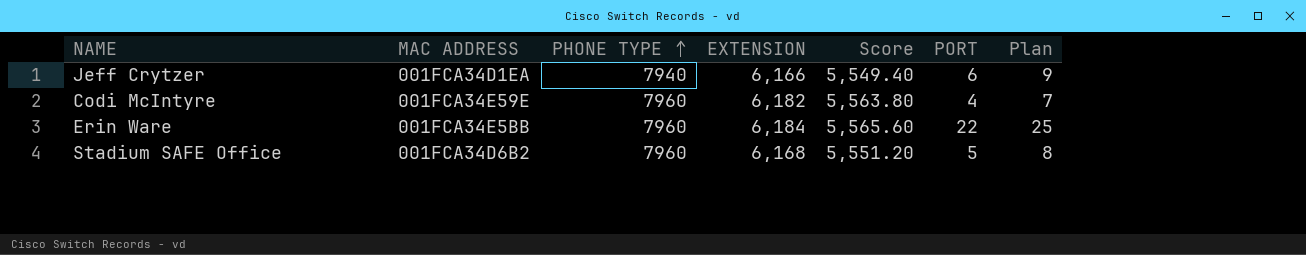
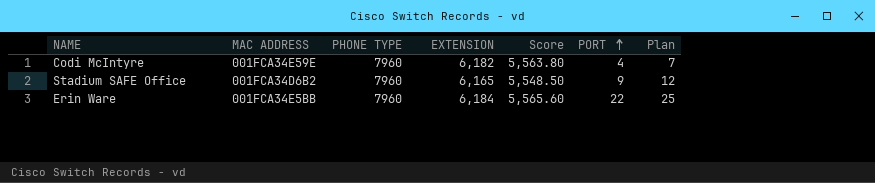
row order: PHONE TYPE ascending -> PORT ascending
row Jeff Crytzer: 001FCA34D1EA | 7940 | 6,166 | 5,549.40 | 6 | 9 -> none
Stadium SAFE Office | EXTENSION: 6,168 -> 6,165
Stadium SAFE Office | Score: 5,551.20 -> 5,548.50
Stadium SAFE Office | PORT: 5 -> 9
Stadium SAFE Office | Plan: 8 -> 12

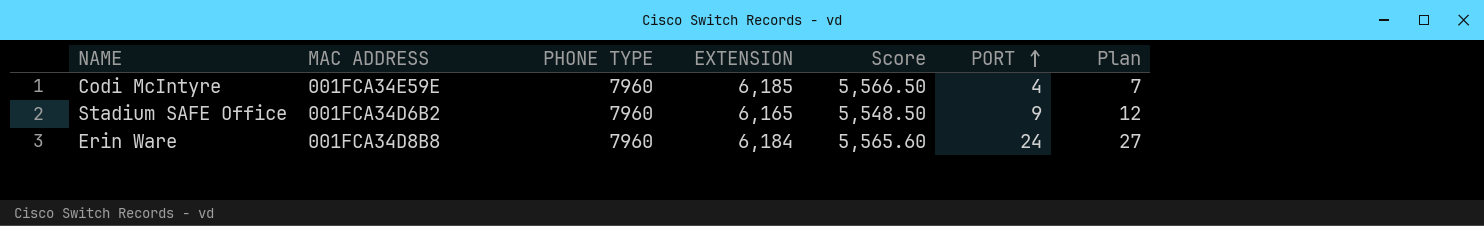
Codi McIntyre | EXTENSION: 6,182 -> 6,185
Codi McIntyre | Score: 5,563.80 -> 5,566.50
Erin Ware | MAC ADDRESS: 001FCA34E5BB -> 001FCA34D8B8
Erin Ware | PORT: 22 -> 24
Erin Ware | Plan: 25 -> 27

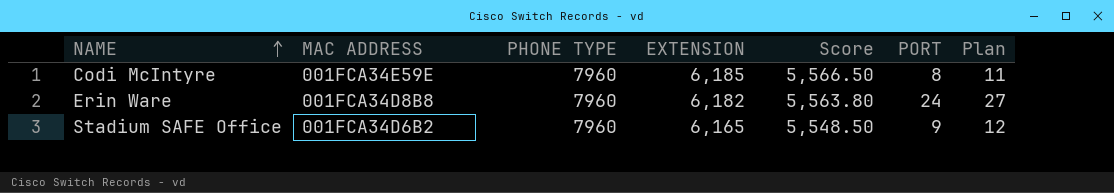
row order: PORT ascending -> NAME ascending
Codi McIntyre | PORT: 4 -> 8
Codi McIntyre | Plan: 7 -> 11
Erin Ware | EXTENSION: 6,184 -> 6,182
Erin Ware | Score: 5,565.60 -> 5,563.80

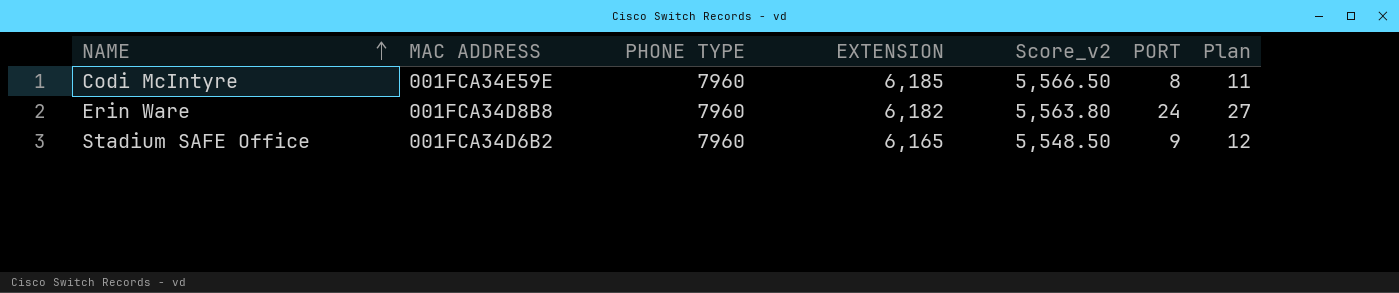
column name: Score -> Score_v2

